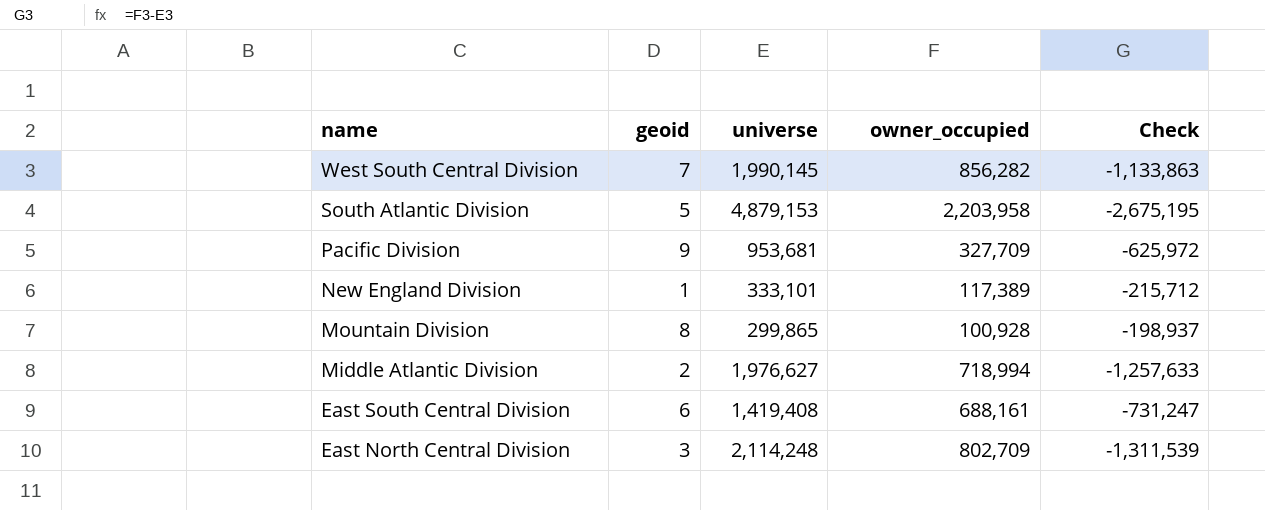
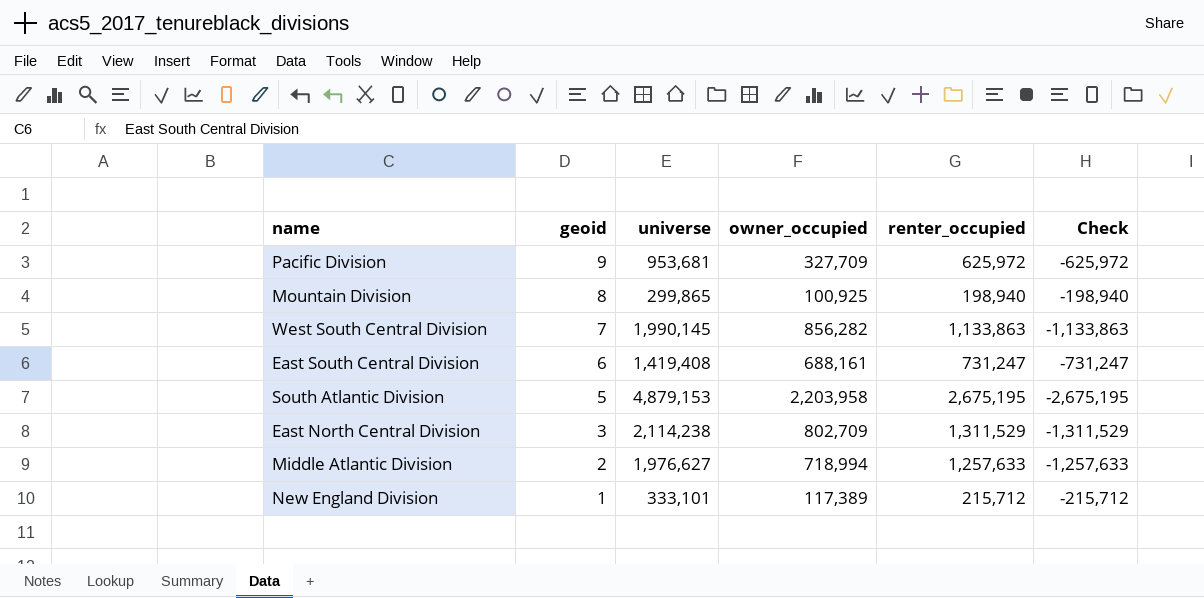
row order: name descending -> geoid descending
column renter_occupied | formula: none -> [universe] - [owner_occupied]
Mountain Division | owner_occupied: 100,928 -> 100,925
Mountain Division | Check: -198,937 -> -198,940
East North Central Division | universe: 2,114,248 -> 2,114,238
East North Central Division | Check: -1,311,539 -> -1,311,529

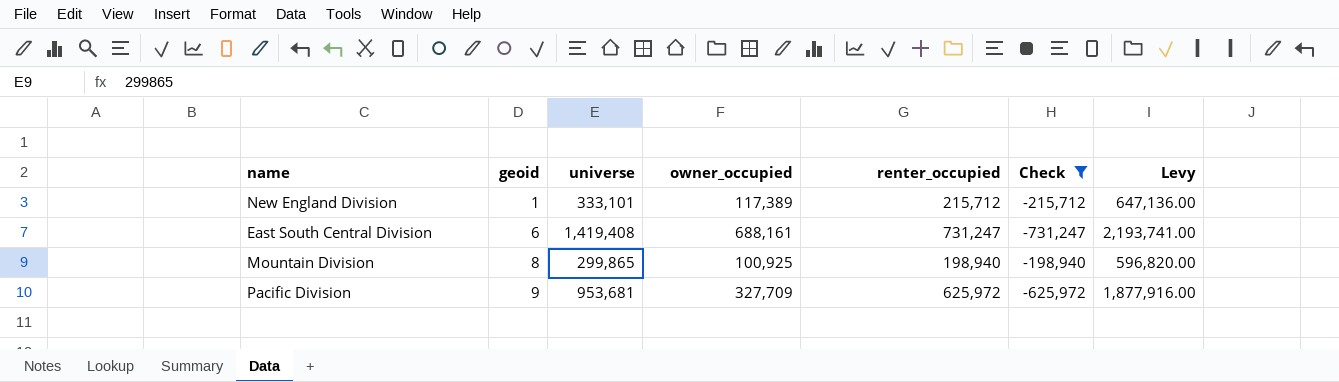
filter: none -> Check >= -731,247
row order: geoid descending -> geoid ascending
column Levy | formula: none -> [renter_occupied] * 3

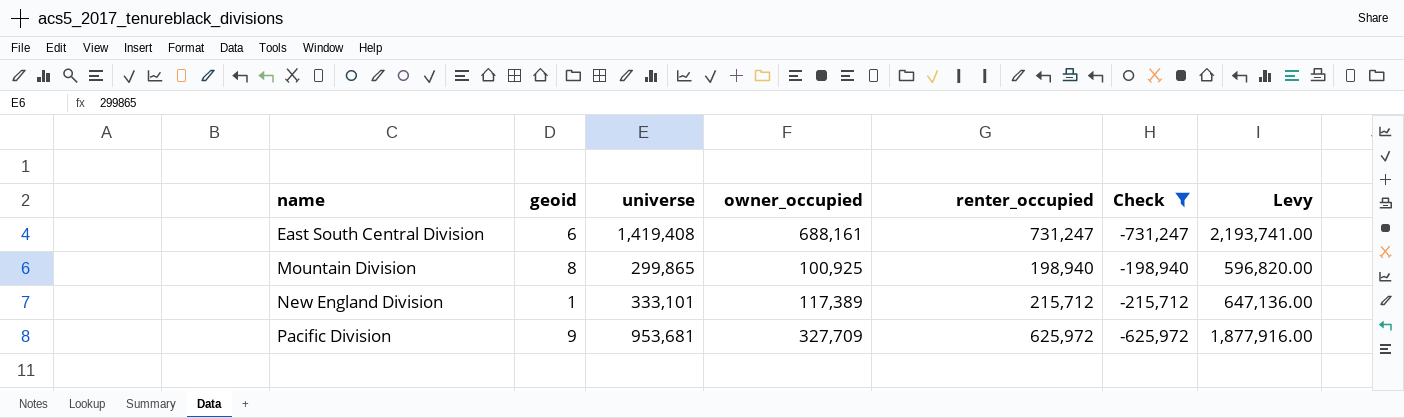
row order: geoid ascending -> name ascending

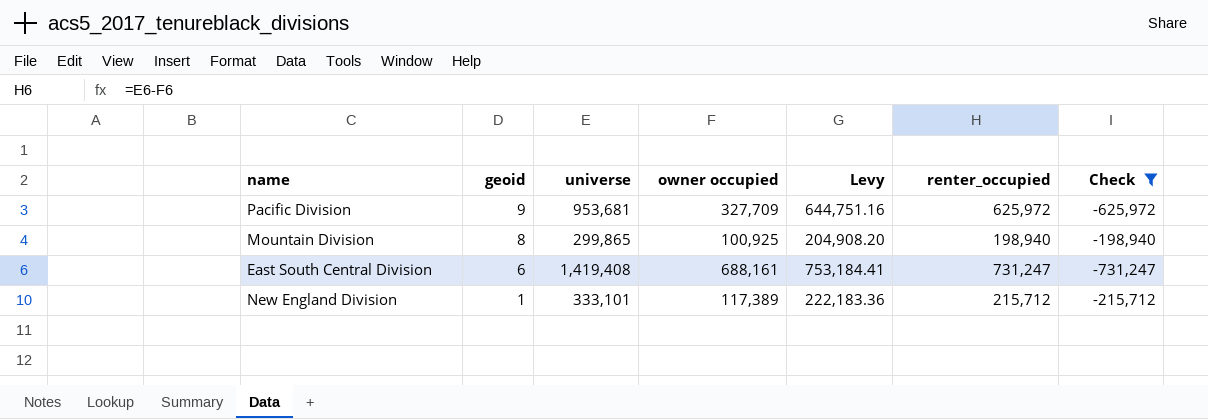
row order: name ascending -> geoid descending
column name: owner_occupied -> owner occupied
column Levy | formula: [renter_occupied] * 3 -> [renter_occupied] * 1.03
column Levy | position: 7 -> 5

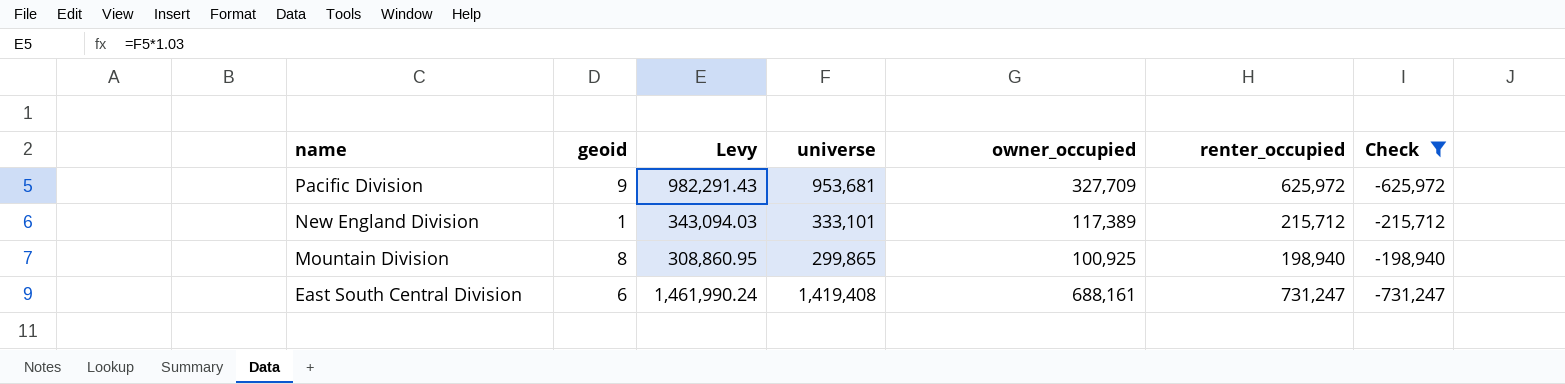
row order: geoid descending -> name descending
column Levy | formula: [renter_occupied] * 1.03 -> [universe] * 1.03
column Levy | position: 5 -> 3
column name: owner occupied -> owner_occupied

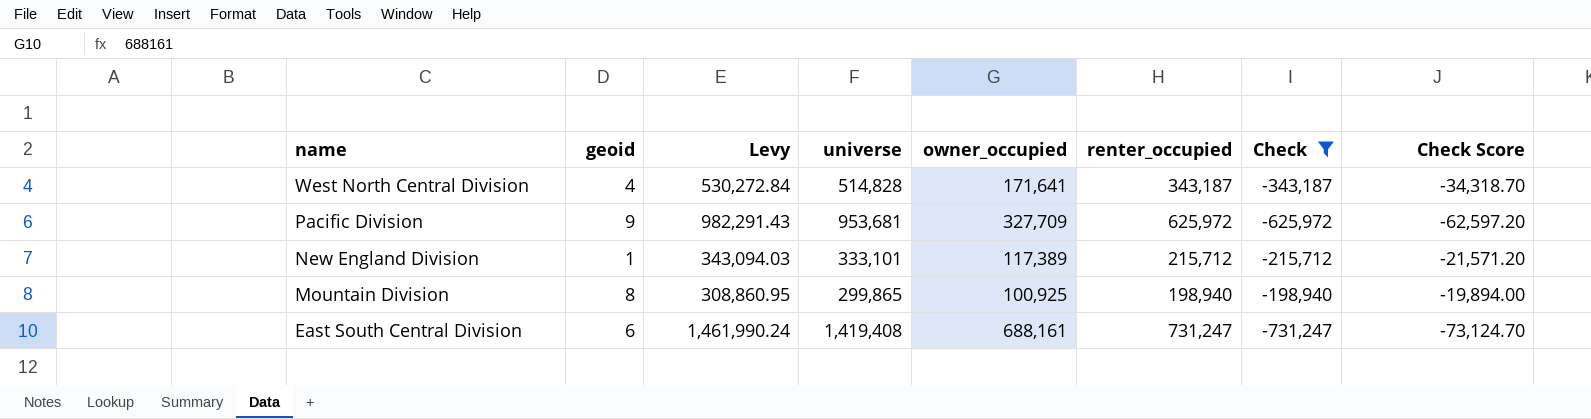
column Check Score | formula: none -> [Check] * 0.1
row West North Central Division: none -> 4 | 530,272.84 | 514,828 | 171,641 | 343,187 | -343,187 | -34,318.70

